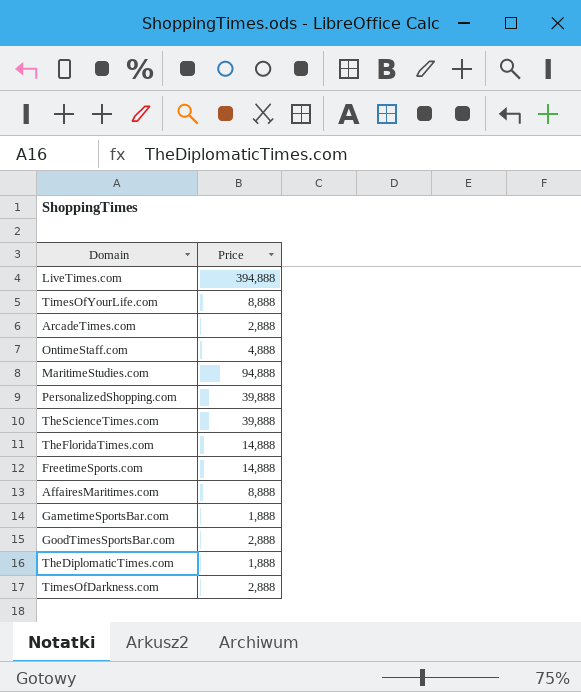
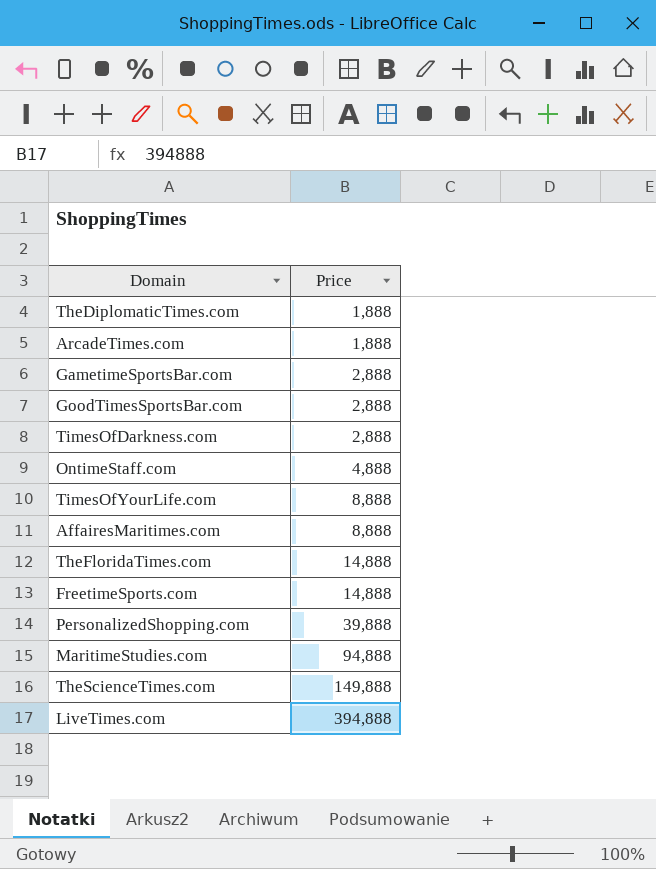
row order: none -> Price ascending
ArcadeTimes.com | Price: 2,888 -> 1,888
GametimeSportsBar.com | Price: 1,888 -> 2,888
TheScienceTimes.com | Price: 39,888 -> 149,888

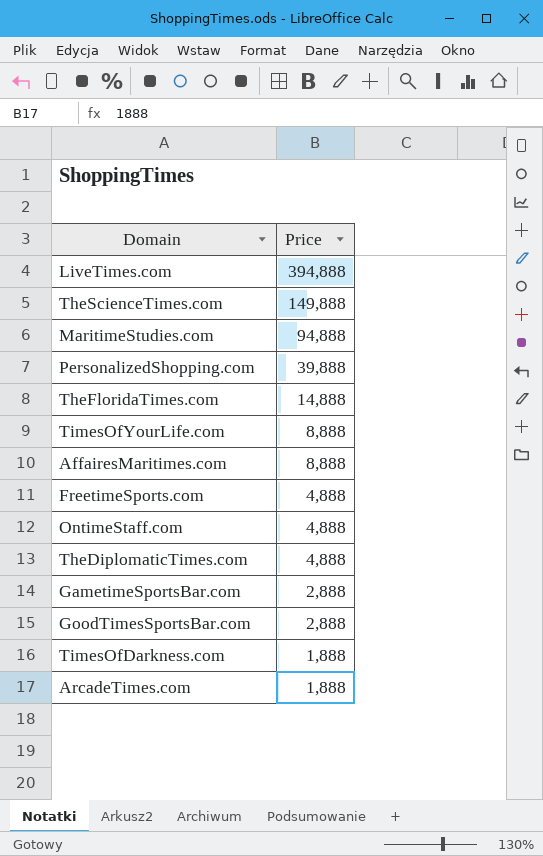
row order: Price ascending -> Price descending
FreetimeSports.com | Price: 14,888 -> 4,888
TheDiplomaticTimes.com | Price: 1,888 -> 4,888
TimesOfDarkness.com | Price: 2,888 -> 1,888

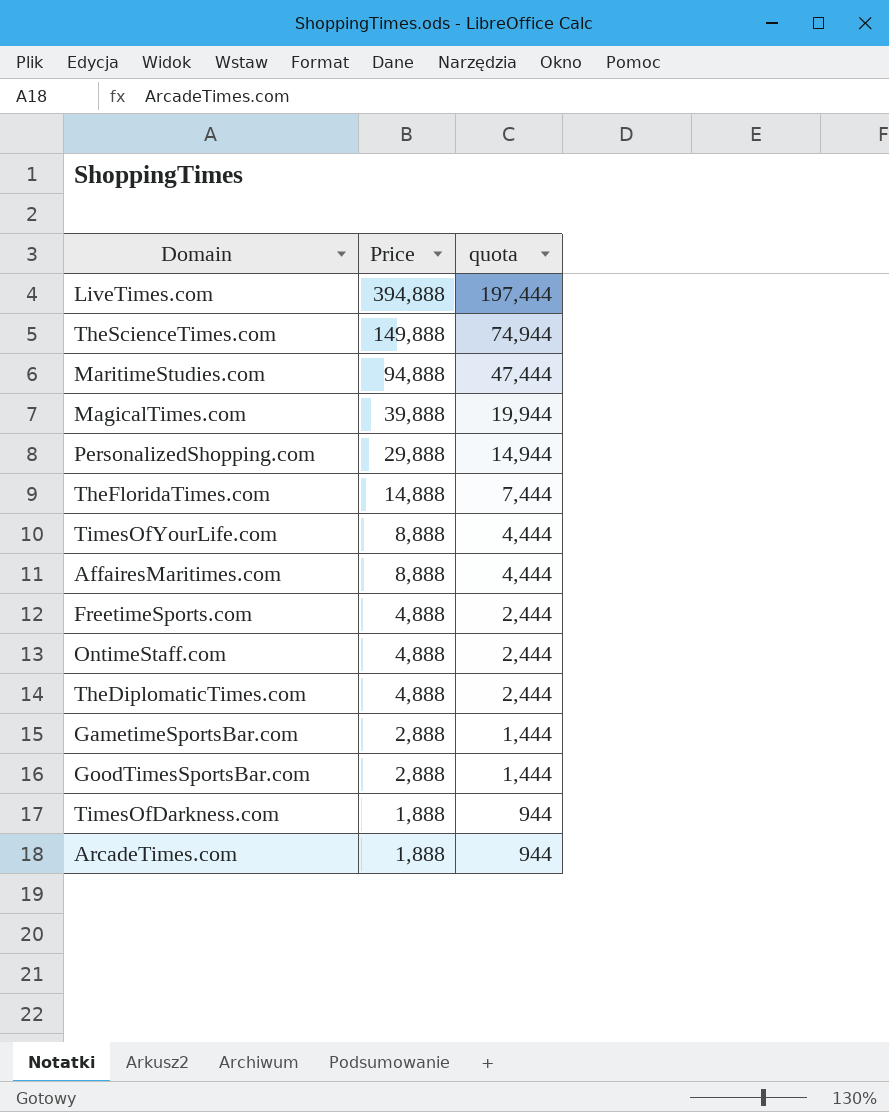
column quota | formula: none -> [Price] * 0.5
row MagicalTimes.com: none -> 39,888 | 19,944
PersonalizedShopping.com | Price: 39,888 -> 29,888

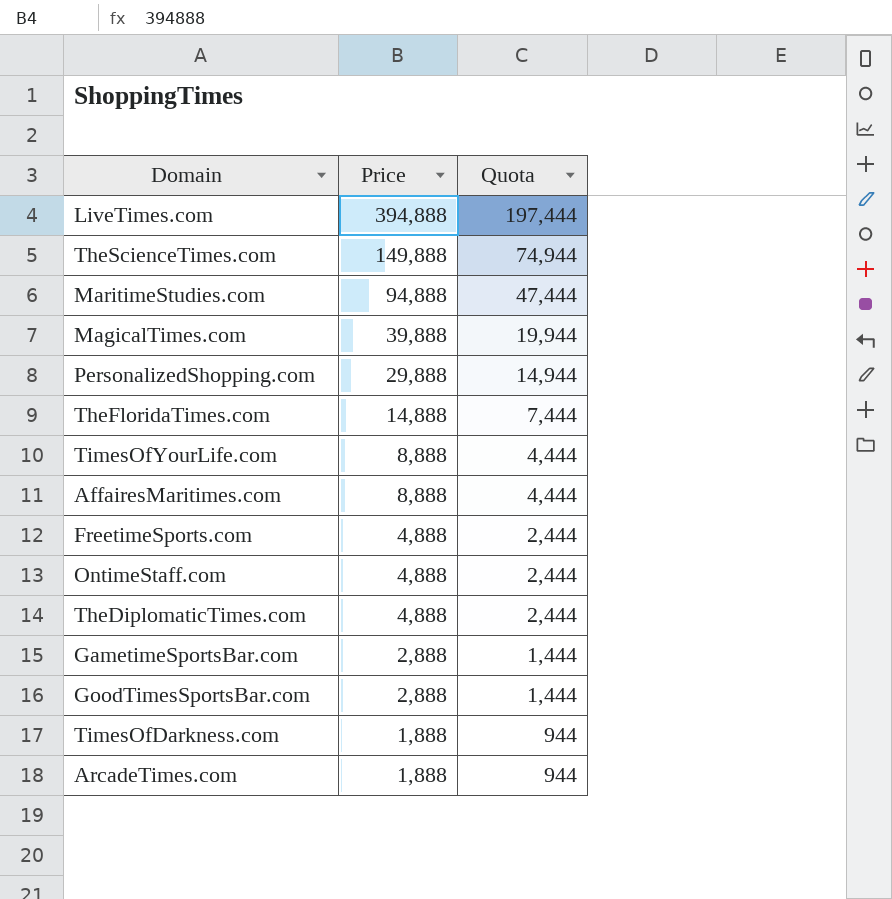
column name: quota -> Quota

